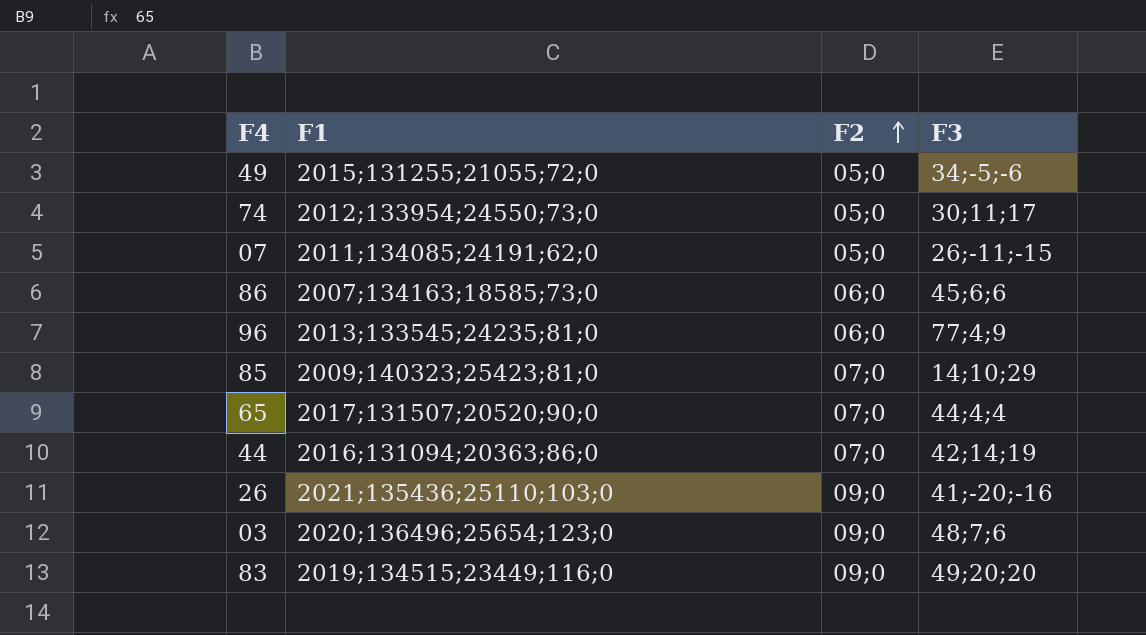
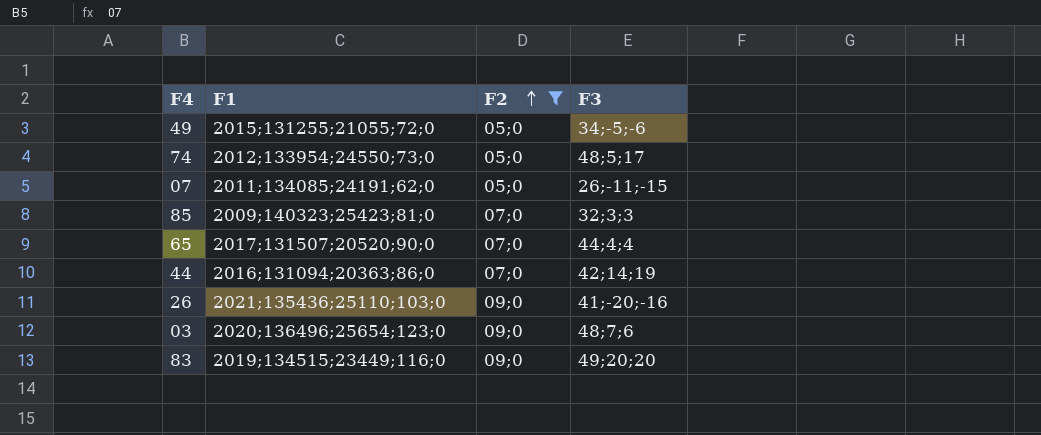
filter: none -> F2 != 06;0
74 | F3: 30;11;17 -> 48;5;17
85 | F3: 14;10;29 -> 32;3;3

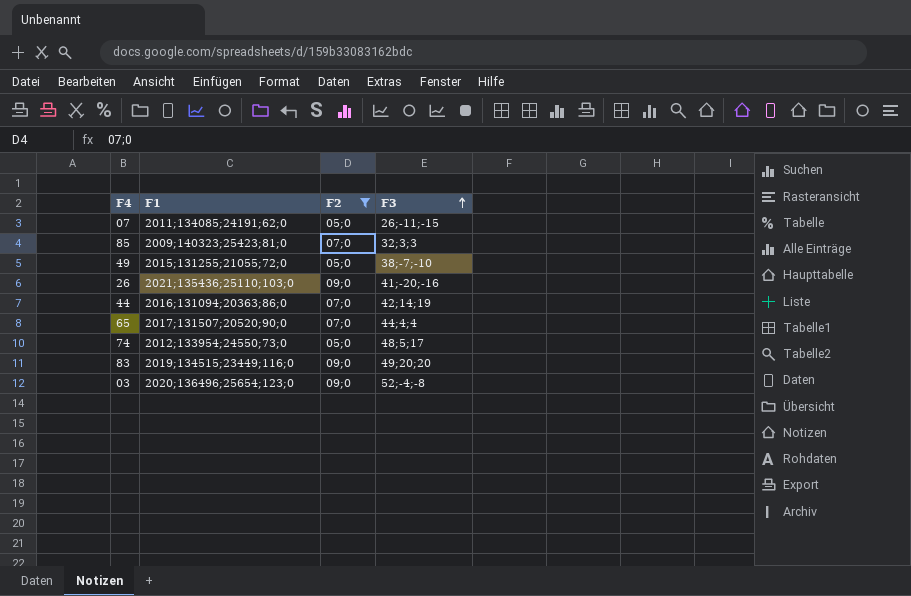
row order: F2 ascending -> F3 ascending
49 | F3: 34;-5;-6 -> 38;-7;-10
03 | F3: 48;7;6 -> 52;-4;-8

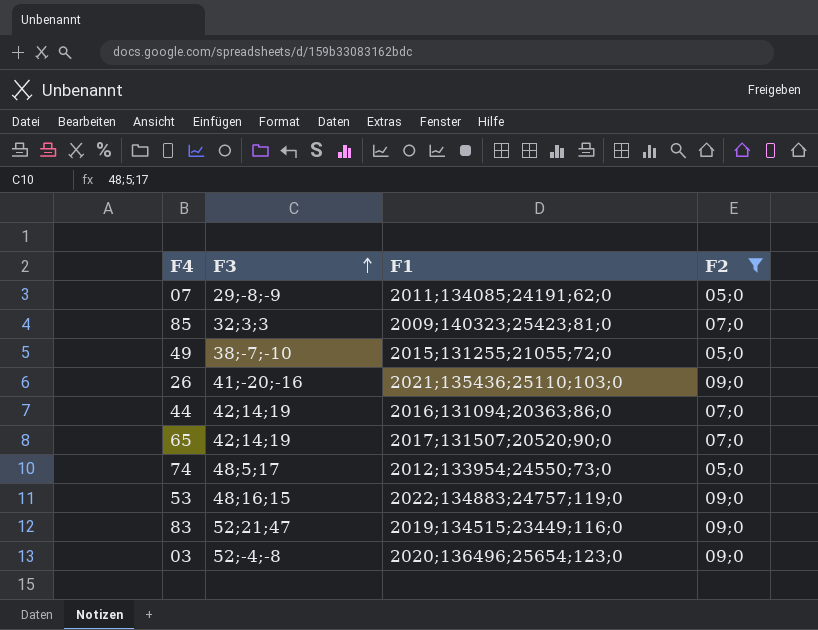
column F3 | position: 4 -> 2
07 | F3: 26;-11;-15 -> 29;-8;-9
65 | F3: 44;4;4 -> 42;14;19
row 53: none -> 48;16;15 | 2022;134883;24757;119;0 | 09;0
83 | F3: 49;20;20 -> 52;21;47

